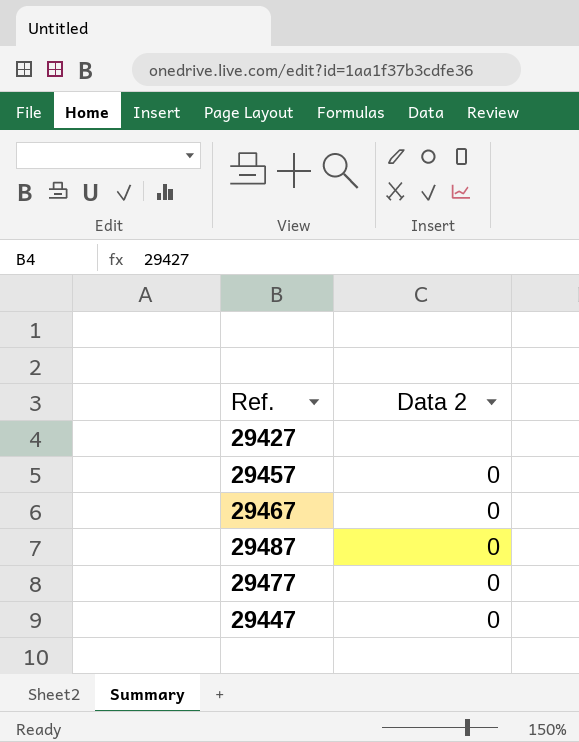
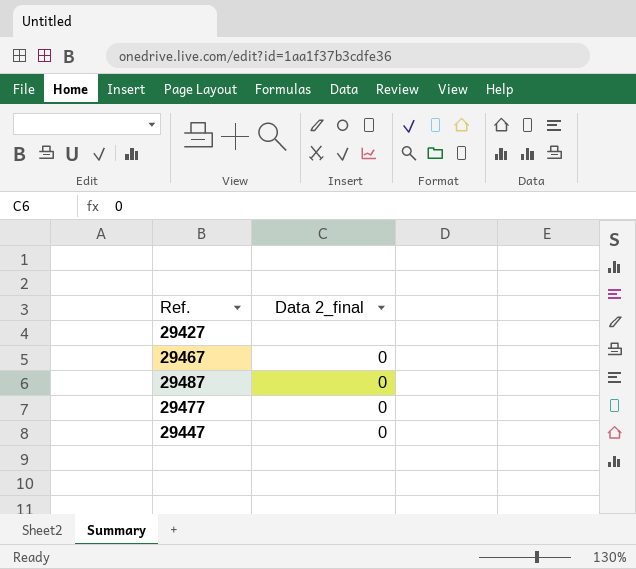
column name: Data 2 -> Data 2_final
row 29457: 0 -> none

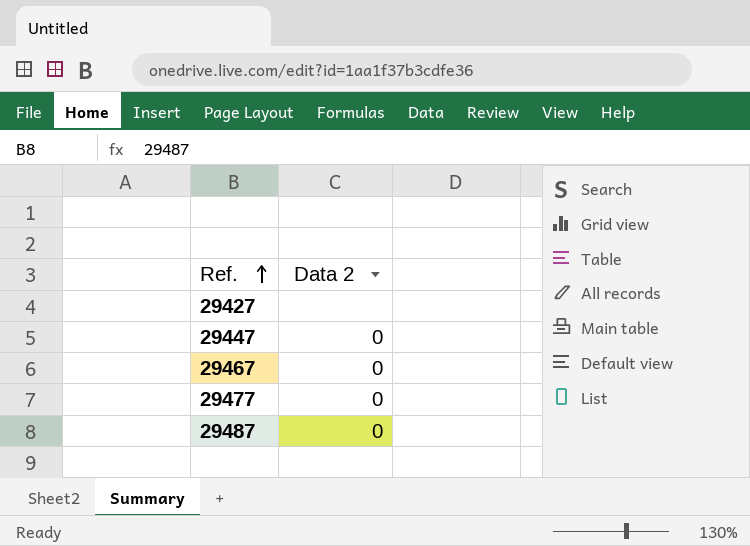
row order: none -> Ref. ascending
column name: Data 2_final -> Data 2

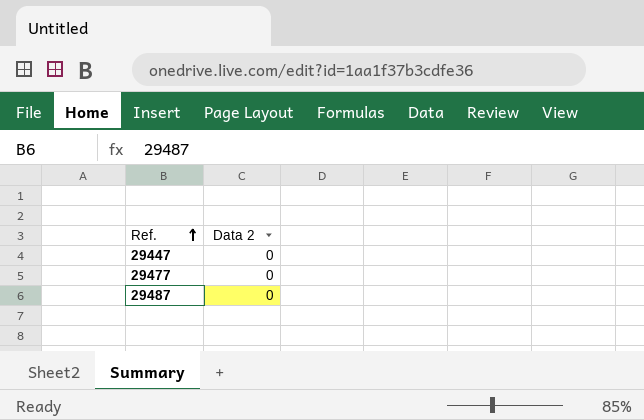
row 29427: none -> none
row 29467: 0 -> none

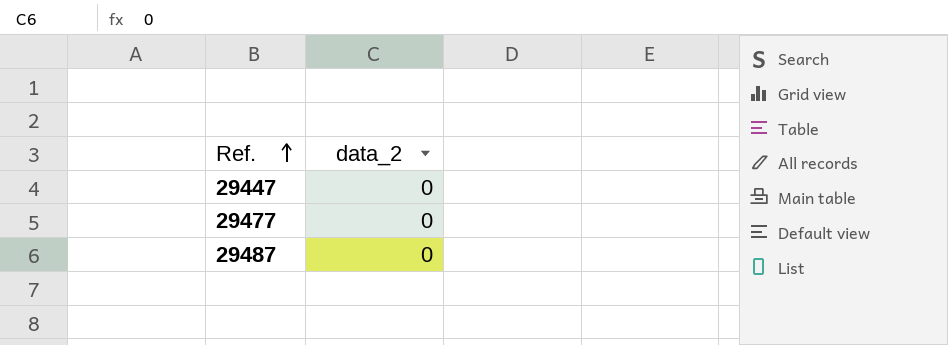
column name: Data 2 -> data_2

